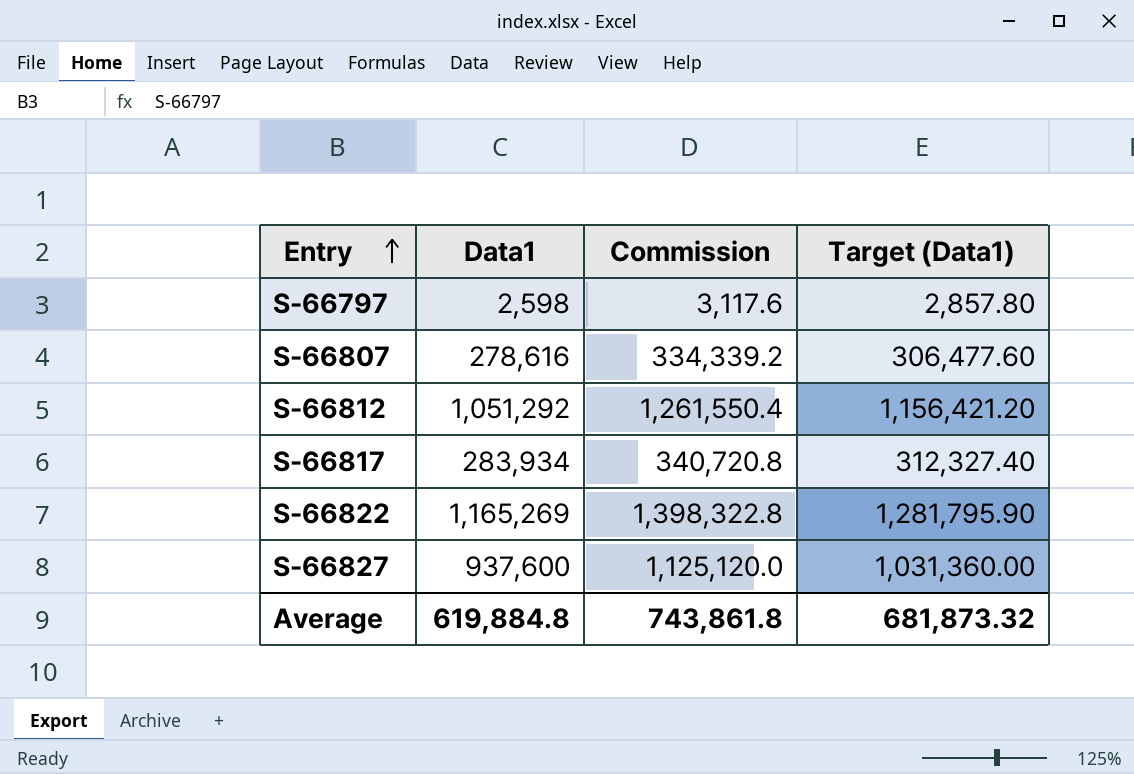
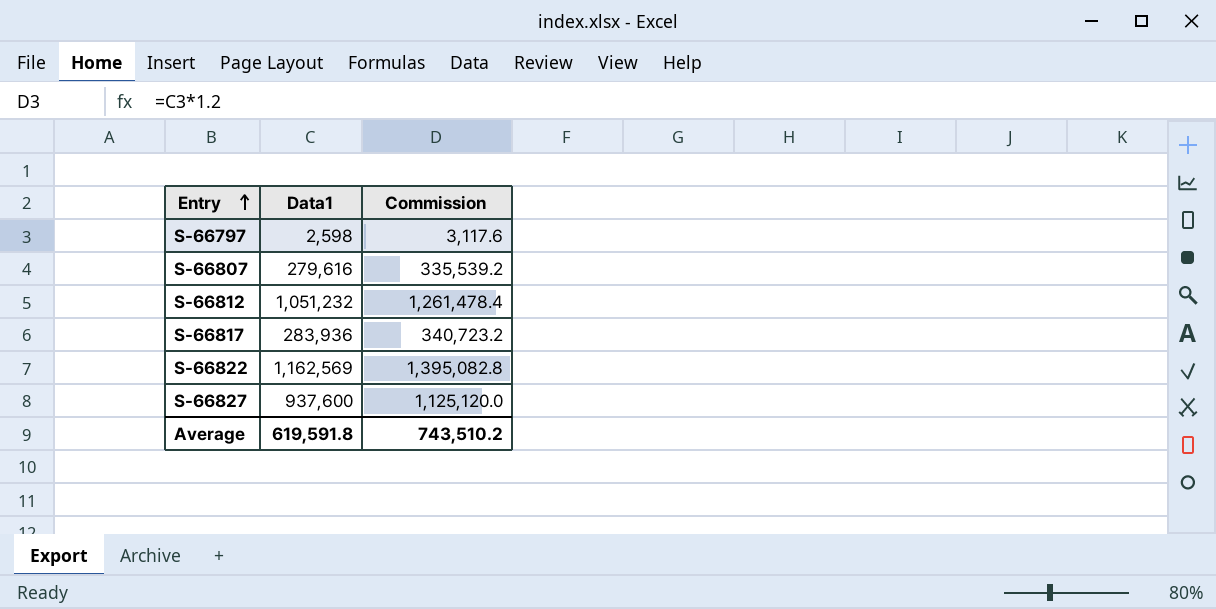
column Target (Data1) | formula: [Data1] * 1.1 -> none
S-66807 | Data1: 278,616 -> 279,616
S-66807 | Commission: 334,339.2 -> 335,539.2
S-66812 | Data1: 1,051,292 -> 1,051,232
S-66812 | Commission: 1,261,550.4 -> 1,261,478.4
S-66817 | Data1: 283,934 -> 283,936
S-66817 | Commission: 340,720.8 -> 340,723.2
S-66822 | Data1: 1,165,269 -> 1,162,569
S-66822 | Commission: 1,398,322.8 -> 1,395,082.8
Average | Data1: 619,884.8 -> 619,591.8
Average | Commission: 743,861.8 -> 743,510.2

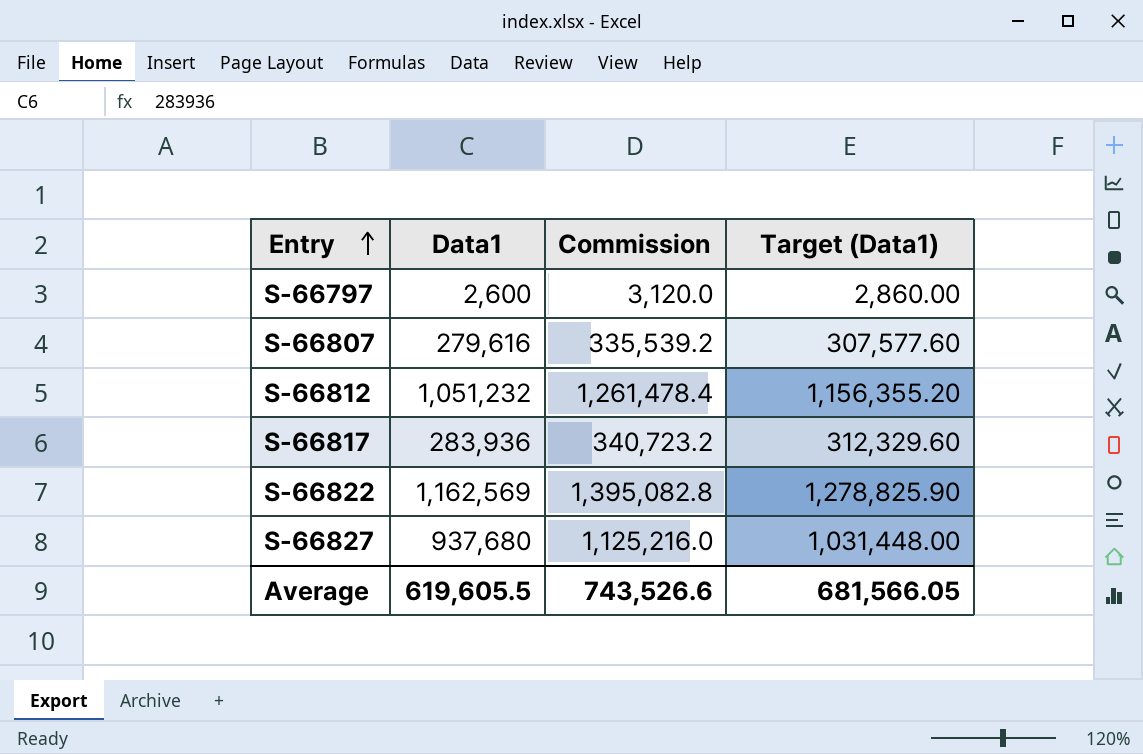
column Target (Data1) | formula: none -> [Data1] * 1.1
S-66797 | Data1: 2,598 -> 2,600
S-66797 | Commission: 3,117.6 -> 3,120.0
S-66827 | Data1: 937,600 -> 937,680
S-66827 | Commission: 1,125,120.0 -> 1,125,216.0
Average | Data1: 619,591.8 -> 619,605.5
Average | Commission: 743,510.2 -> 743,526.6

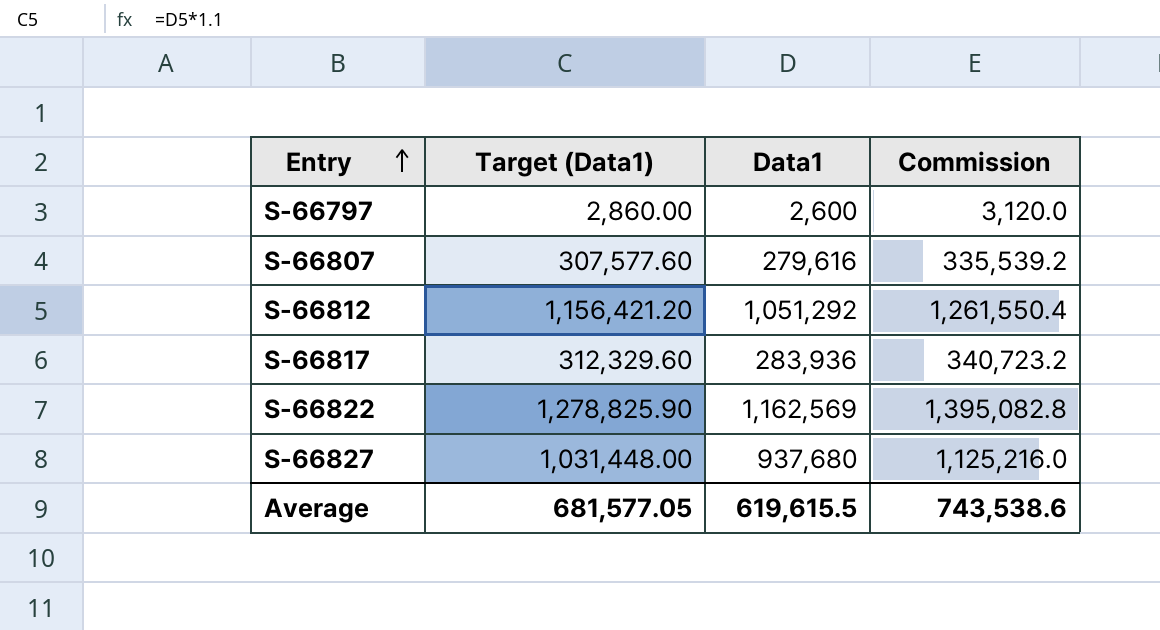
column Target (Data1) | position: 4 -> 2
S-66812 | Target (Data1): 1,156,355.20 -> 1,156,421.20
S-66812 | Data1: 1,051,232 -> 1,051,292
S-66812 | Commission: 1,261,478.4 -> 1,261,550.4
Average | Target (Data1): 681,566.05 -> 681,577.05
Average | Data1: 619,605.5 -> 619,615.5
Average | Commission: 743,526.6 -> 743,538.6

